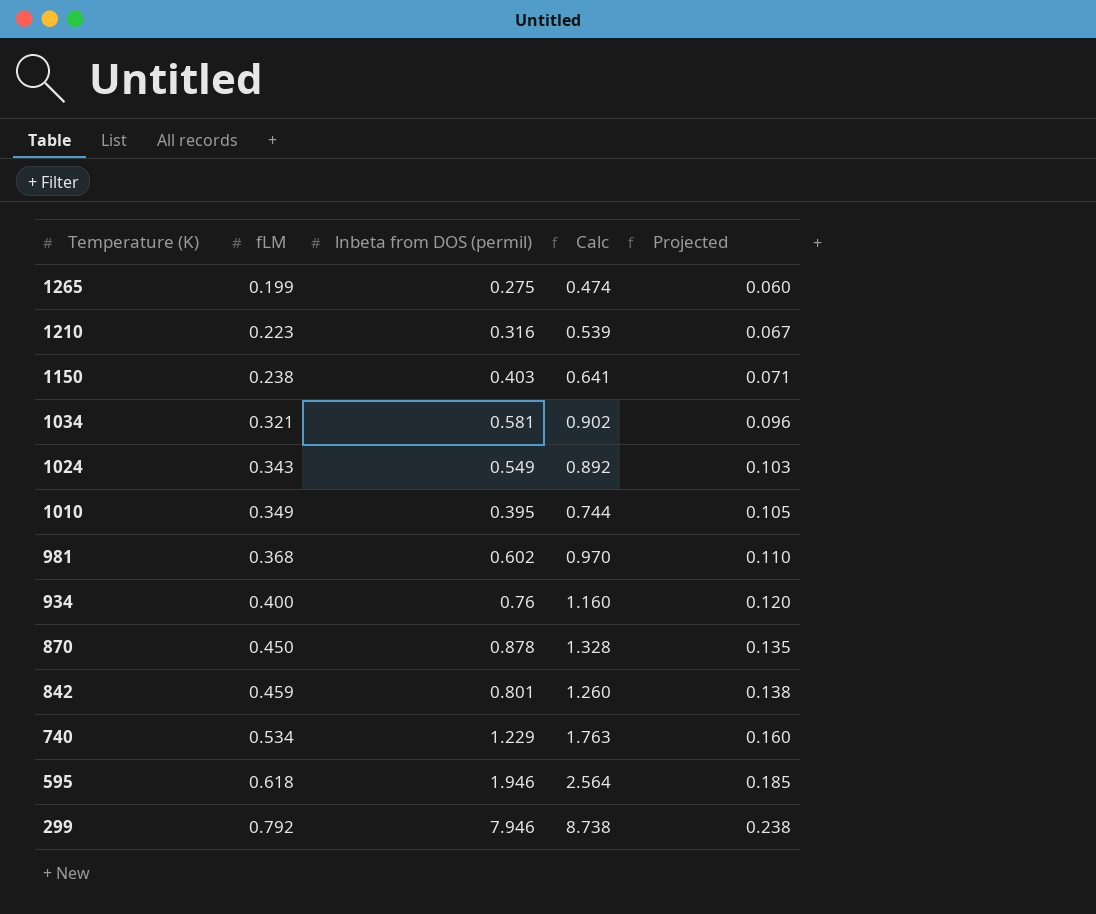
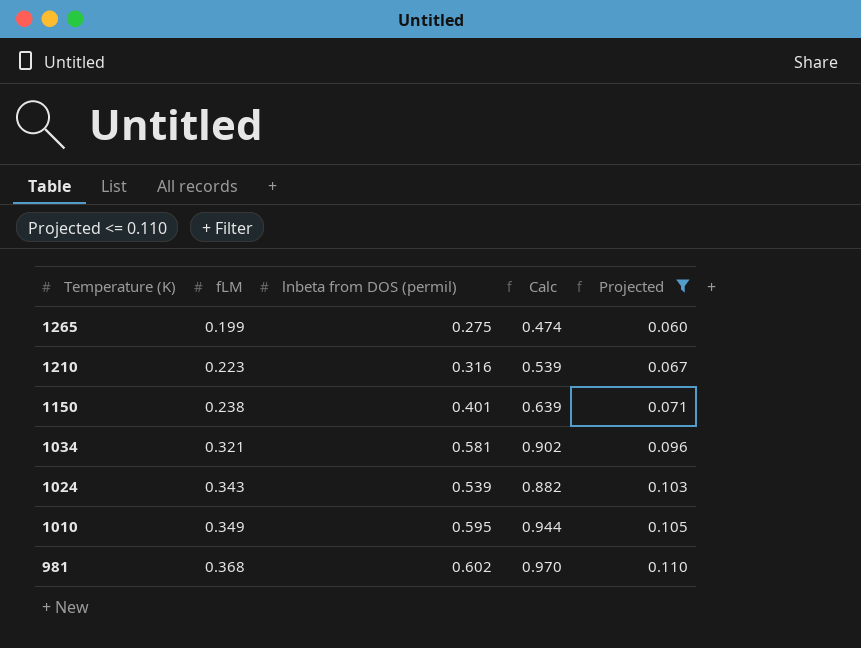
filter: none -> Projected <= 0.110
1150 | lnbeta from DOS (permil): 0.403 -> 0.401
1150 | Calc: 0.641 -> 0.639
1024 | lnbeta from DOS (permil): 0.549 -> 0.539
1024 | Calc: 0.892 -> 0.882
1010 | lnbeta from DOS (permil): 0.395 -> 0.595
1010 | Calc: 0.744 -> 0.944

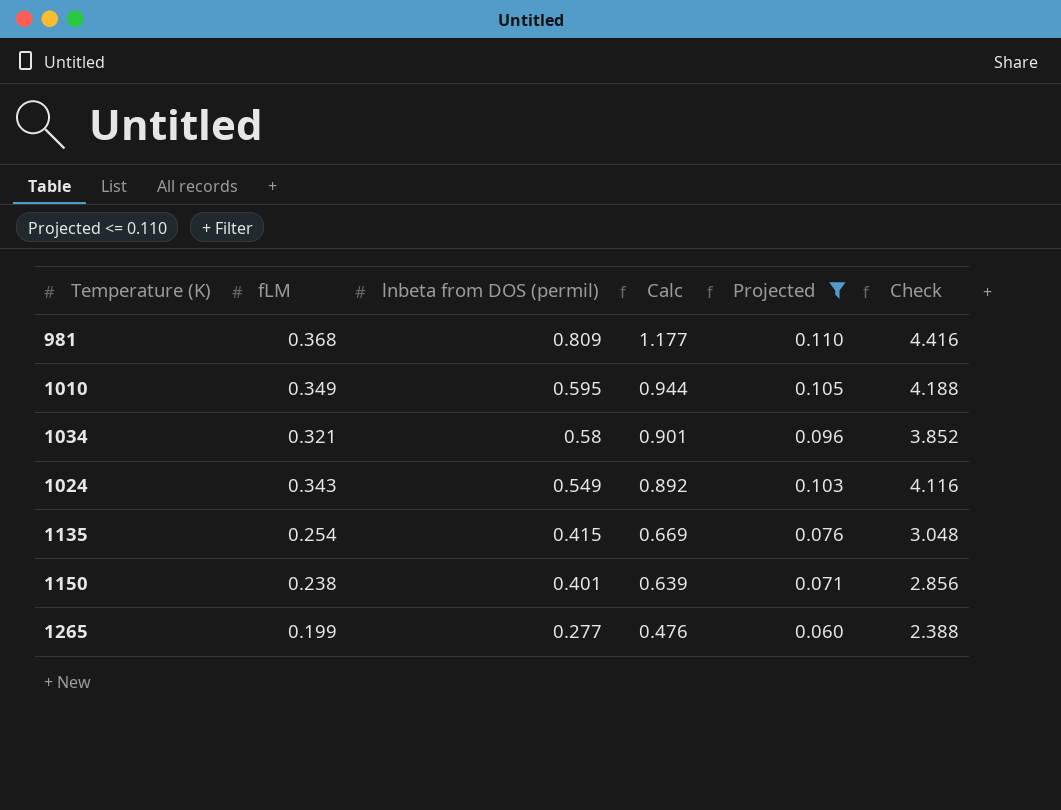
row order: Temperature (K) descending -> lnbeta from DOS (permil) descending
column Check | formula: none -> [fLM] * 12
row 1210: 0.223 | 0.316 | 0.539 | 0.067 -> none
981 | lnbeta from DOS (permil): 0.602 -> 0.809
981 | Calc: 0.970 -> 1.177
1034 | lnbeta from DOS (permil): 0.581 -> 0.58
1034 | Calc: 0.902 -> 0.901
1024 | lnbeta from DOS (permil): 0.539 -> 0.549
1024 | Calc: 0.882 -> 0.892
row 1135: none -> 0.254 | 0.415 | 0.669 | 0.076 | 3.048
1265 | lnbeta from DOS (permil): 0.275 -> 0.277
1265 | Calc: 0.474 -> 0.476

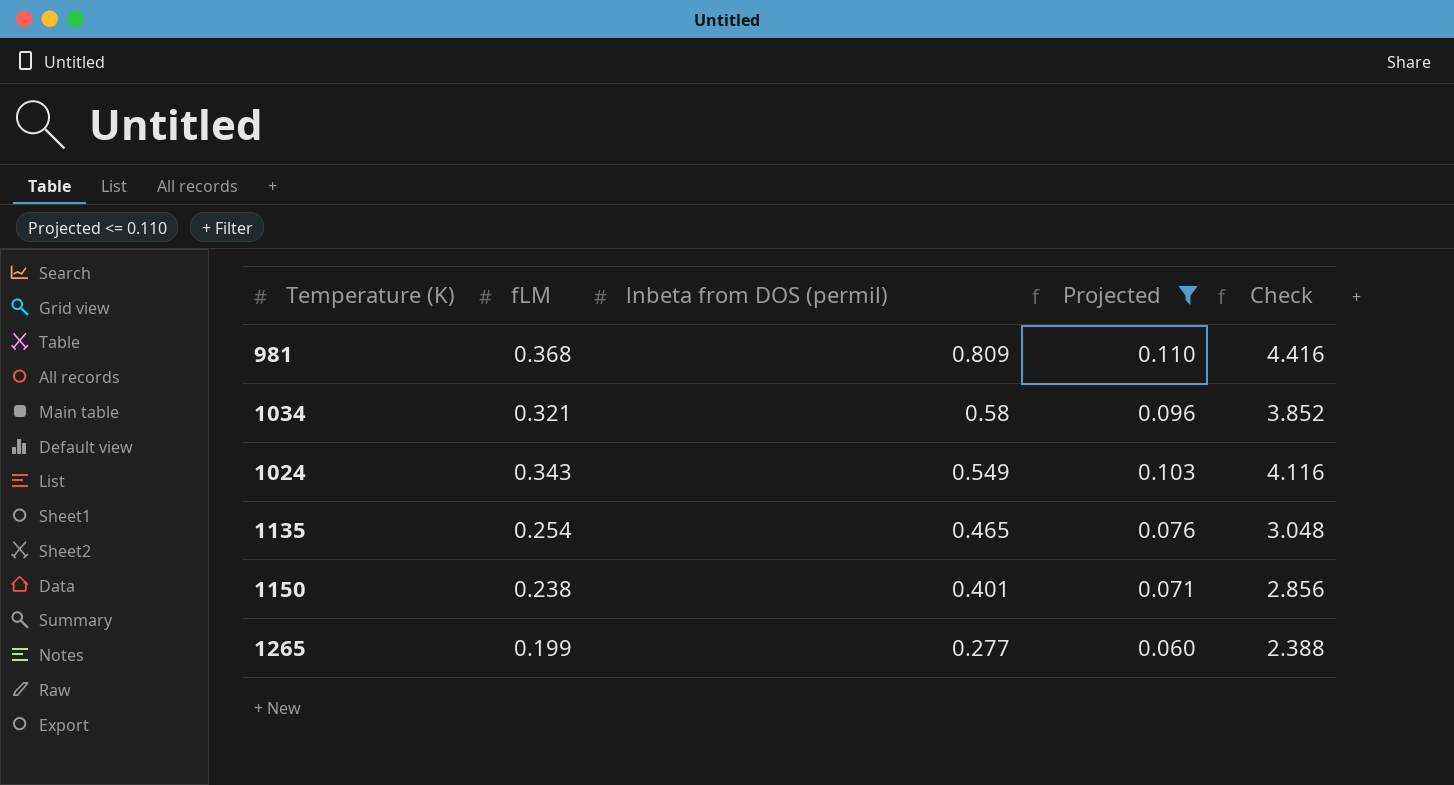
column Calc | formula: [fLM] + [lnbeta from DOS (permil)] -> none
row 1010: 0.349 | 0.595 | 0.944 | 0.105 | 4.188 -> none
1135 | lnbeta from DOS (permil): 0.415 -> 0.465

